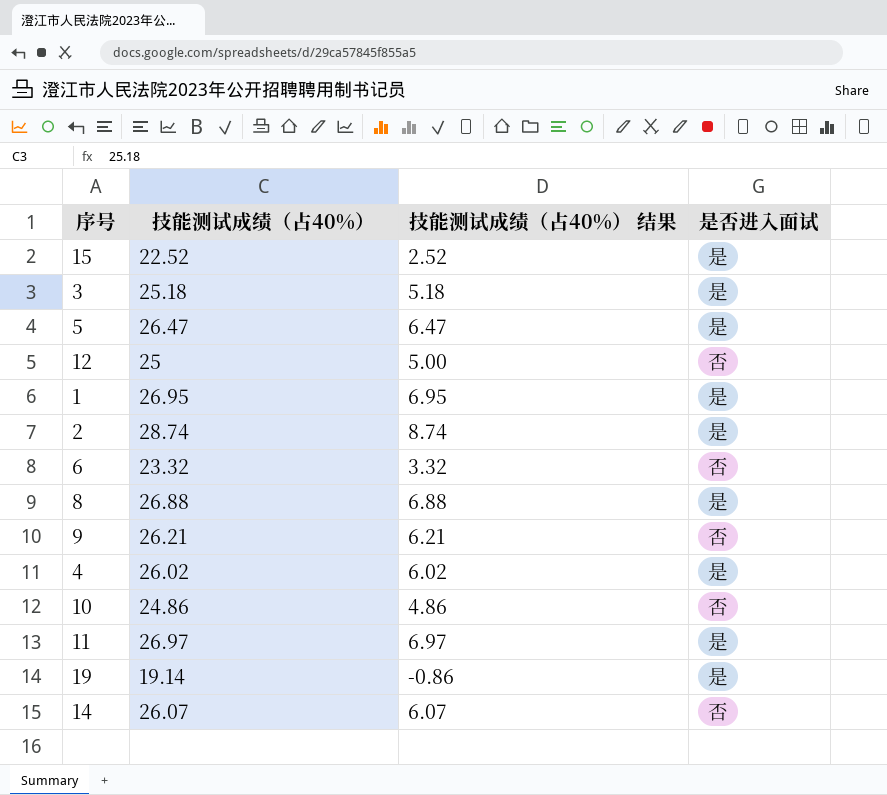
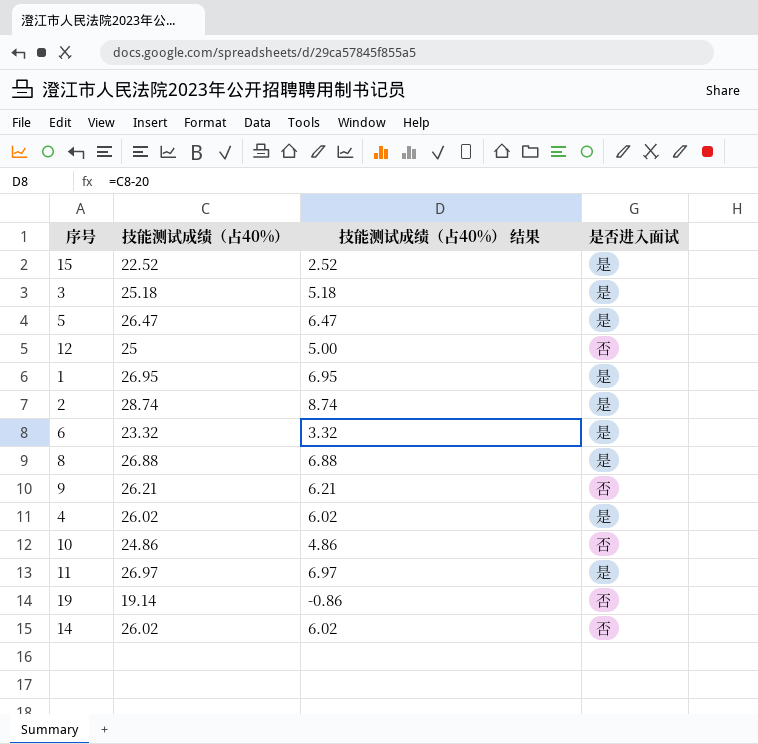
6 | 是否进入面试: 否 -> 是
19 | 是否进入面试: 是 -> 否
14 | 技能测试成绩（占40%）: 26.07 -> 26.02
14 | 技能测试成绩（占40%） 结果: 6.07 -> 6.02

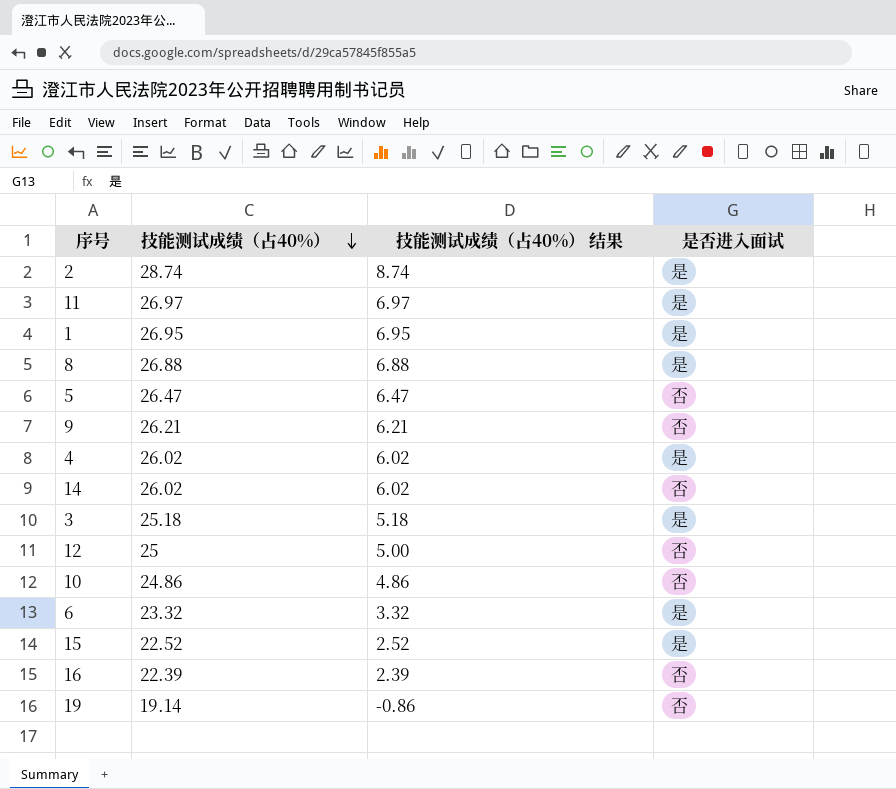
row order: none -> 技能测试成绩（占40%） descending
5 | 是否进入面试: 是 -> 否
row 16: none -> 22.39 | 2.39 | 否

